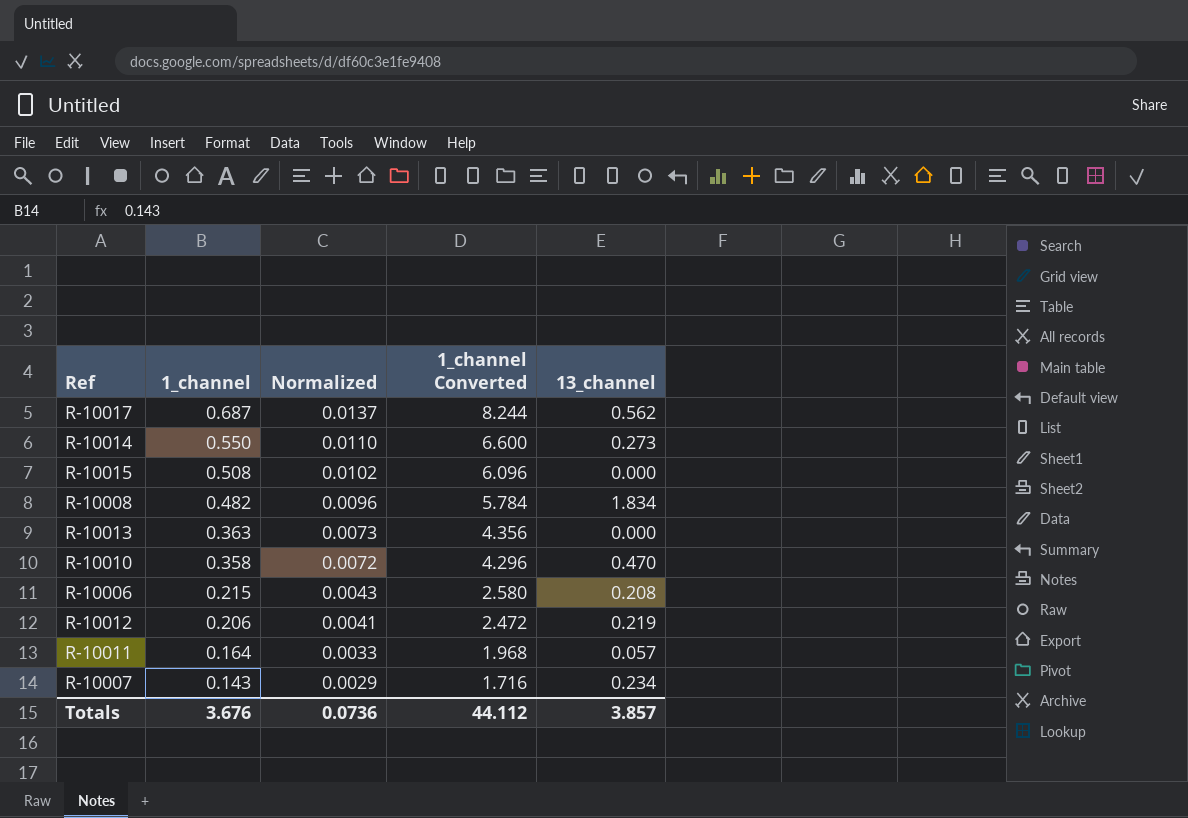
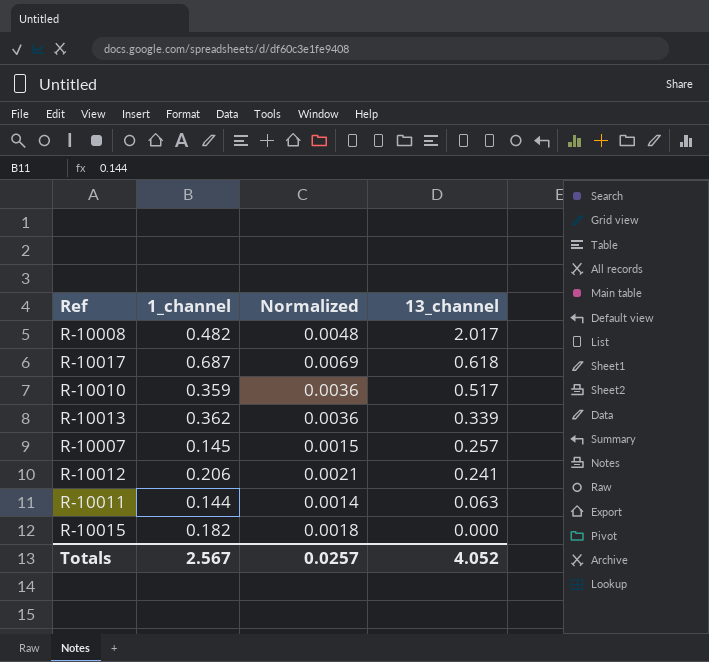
row order: 1_channel descending -> 13_channel descending
column 1_channel Converted | formula: [1_channel] * 12 -> none
column Normalized | formula: [1_channel] * 0.02 -> [1_channel] * 0.01
row R-10014: 0.550 | 0.0110 | 6.600 | 0.273 -> none
row R-10006: 0.215 | 0.0043 | 2.580 | 0.208 -> none
R-10008 | 13_channel: 1.834 -> 2.017
R-10017 | 13_channel: 0.562 -> 0.618
R-10010 | 1_channel: 0.358 -> 0.359
R-10010 | 13_channel: 0.470 -> 0.517
R-10013 | 1_channel: 0.363 -> 0.362
R-10013 | 13_channel: 0.000 -> 0.339
R-10007 | 1_channel: 0.143 -> 0.145
R-10007 | 13_channel: 0.234 -> 0.257
R-10012 | 13_channel: 0.219 -> 0.241
R-10011 | 1_channel: 0.164 -> 0.144
R-10011 | 13_channel: 0.057 -> 0.063
R-10015 | 1_channel: 0.508 -> 0.182
Totals | 1_channel: 3.676 -> 2.567
Totals | Normalized: 0.0736 -> 0.0257
Totals | 13_channel: 3.857 -> 4.052

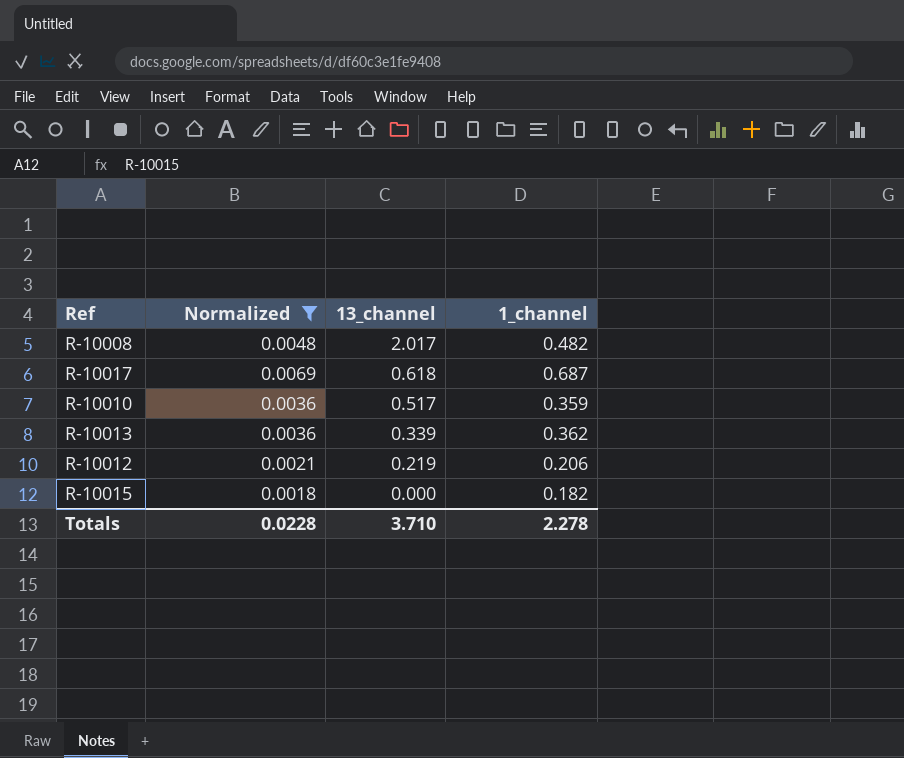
filter: none -> Normalized >= 0.0018
column 1_channel | position: 2 -> 4
R-10012 | 13_channel: 0.241 -> 0.219
Totals | Normalized: 0.0257 -> 0.0228
Totals | 13_channel: 4.052 -> 3.710
Totals | 1_channel: 2.567 -> 2.278

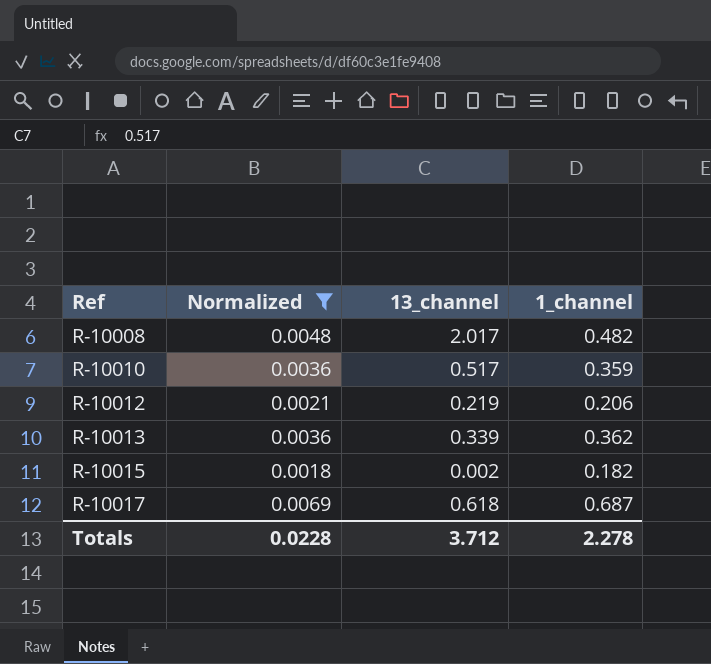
row order: 13_channel descending -> Ref ascending
R-10015 | 13_channel: 0.000 -> 0.002
Totals | 13_channel: 3.710 -> 3.712

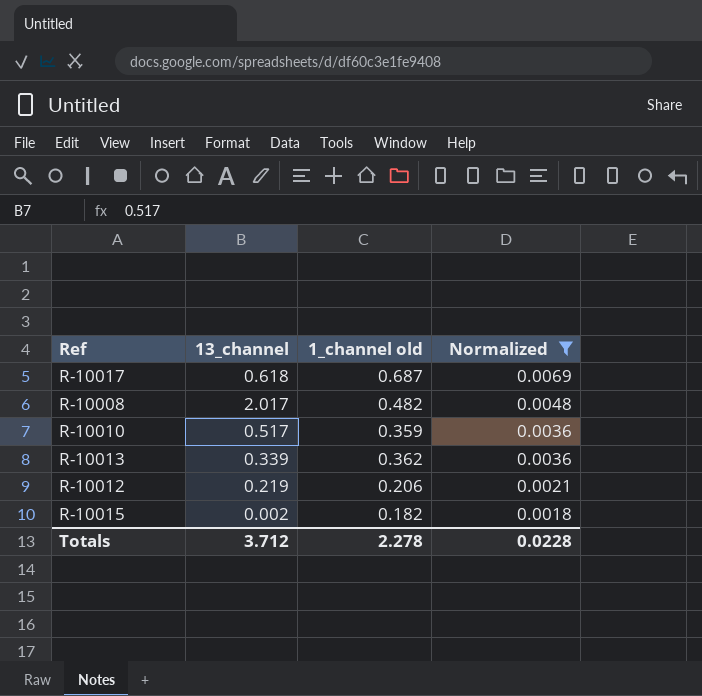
row order: Ref ascending -> Normalized descending
column name: 1_channel -> 1_channel old
column Normalized | position: 2 -> 4

